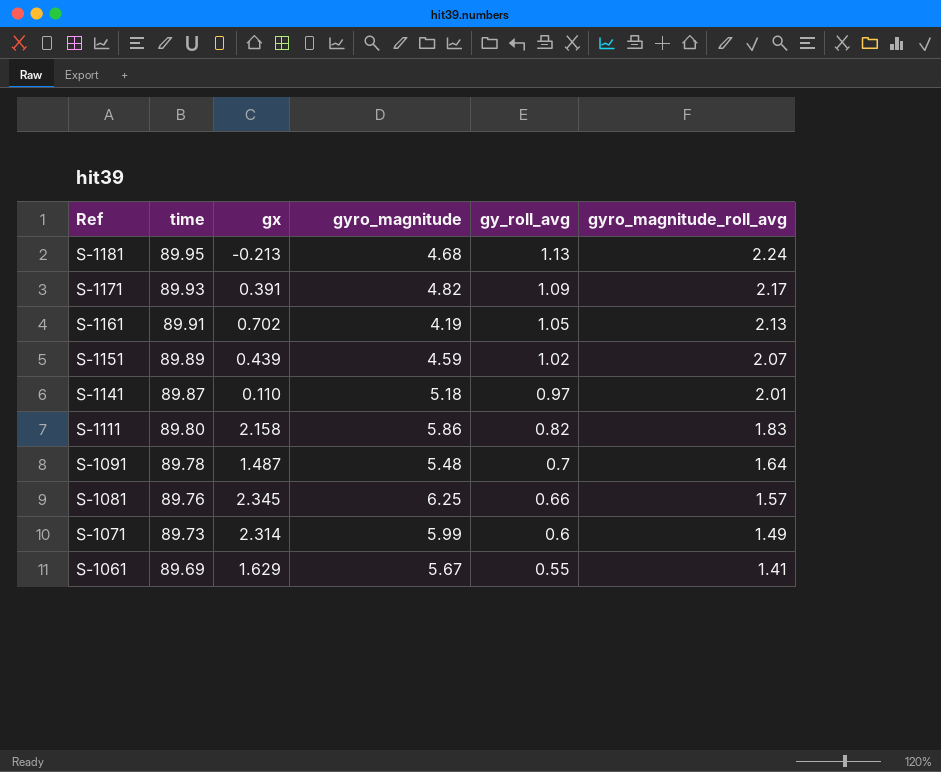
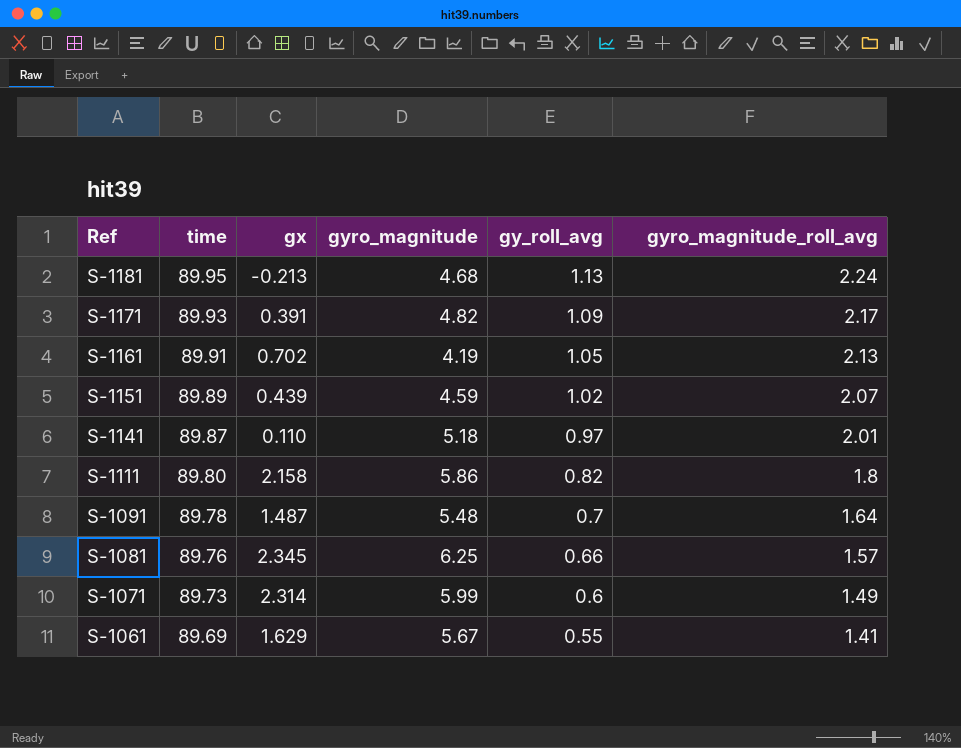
S-1111 | gyro_magnitude_roll_avg: 1.83 -> 1.8

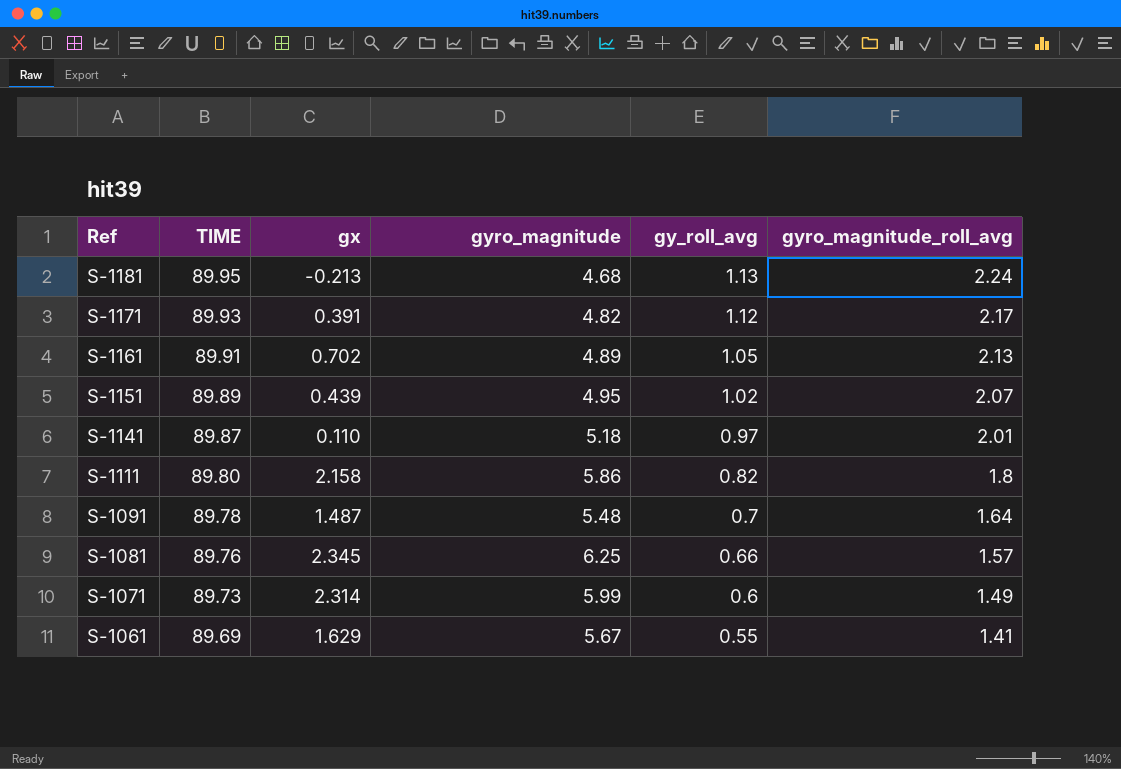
column name: time -> TIME
S-1171 | gy_roll_avg: 1.09 -> 1.12
S-1161 | gyro_magnitude: 4.19 -> 4.89
S-1151 | gyro_magnitude: 4.59 -> 4.95

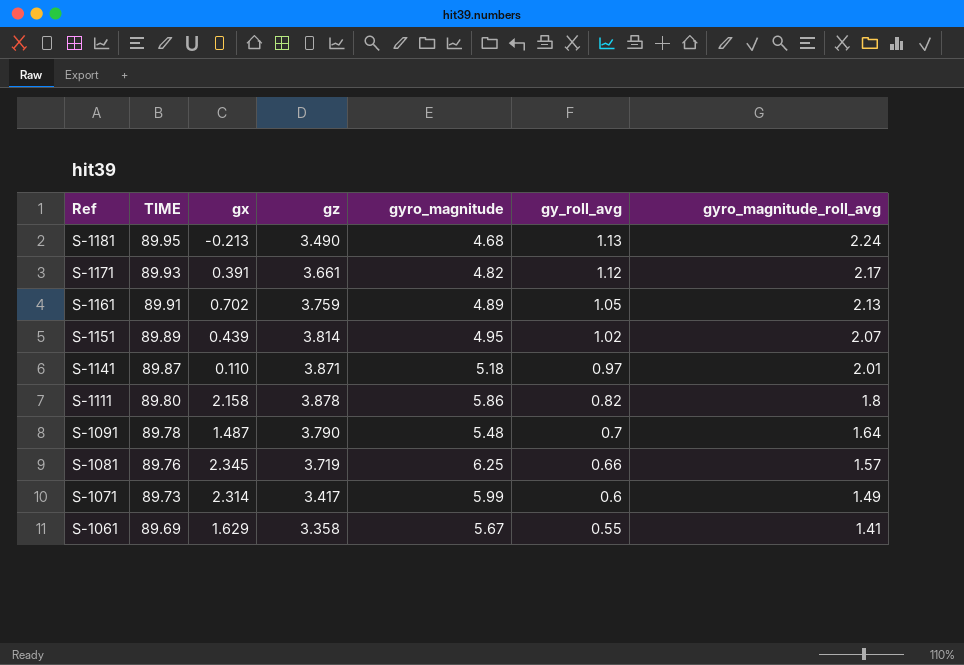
column gz | position: none -> 4

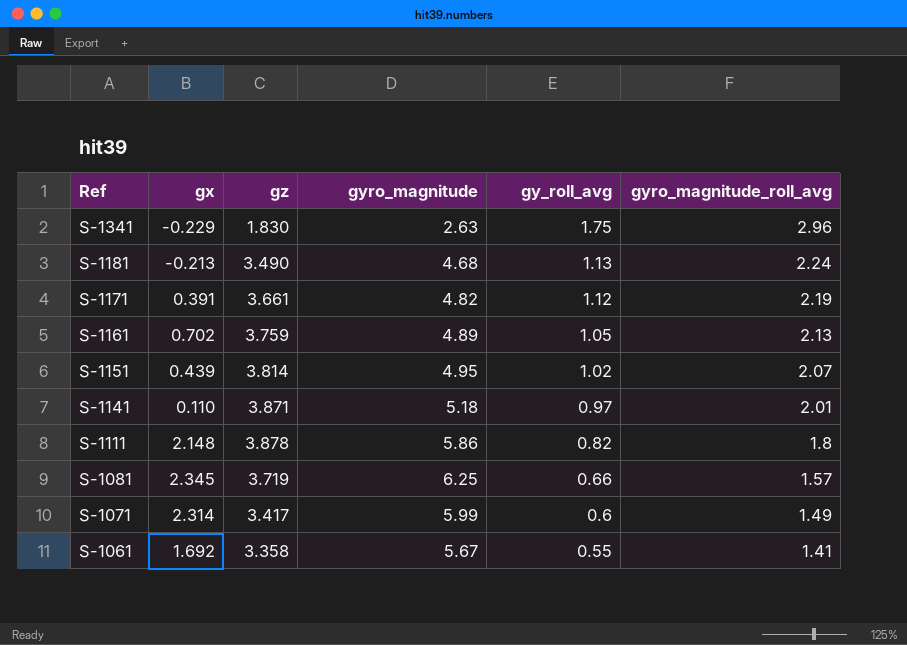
column TIME | position: 2 -> none
row S-1091: 89.78 | 1.487 | 3.790 | 5.48 | 0.7 | 1.64 -> none
row S-1341: none -> -0.229 | 1.830 | 2.63 | 1.75 | 2.96
S-1171 | gyro_magnitude_roll_avg: 2.17 -> 2.19
S-1111 | gx: 2.158 -> 2.148
S-1061 | gx: 1.629 -> 1.692

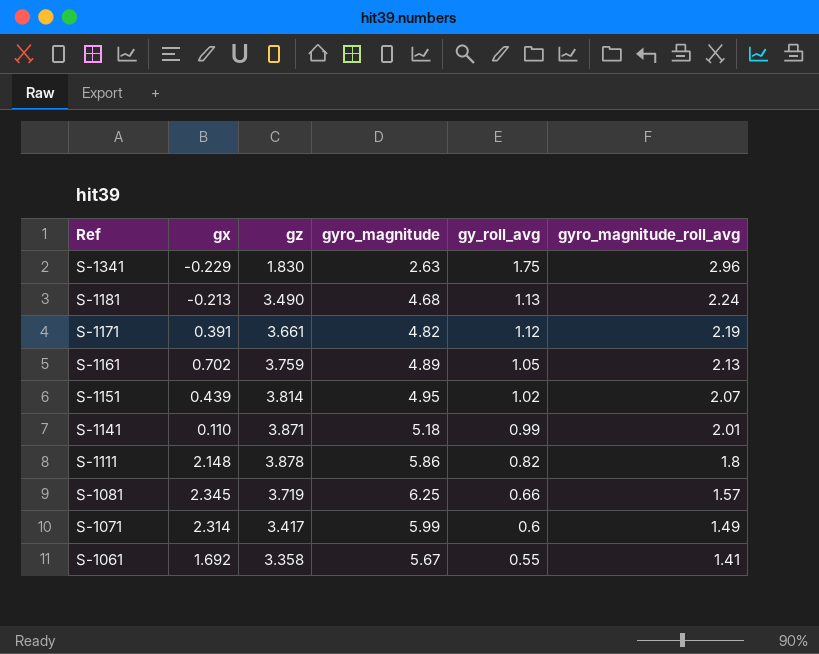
S-1141 | gy_roll_avg: 0.97 -> 0.99

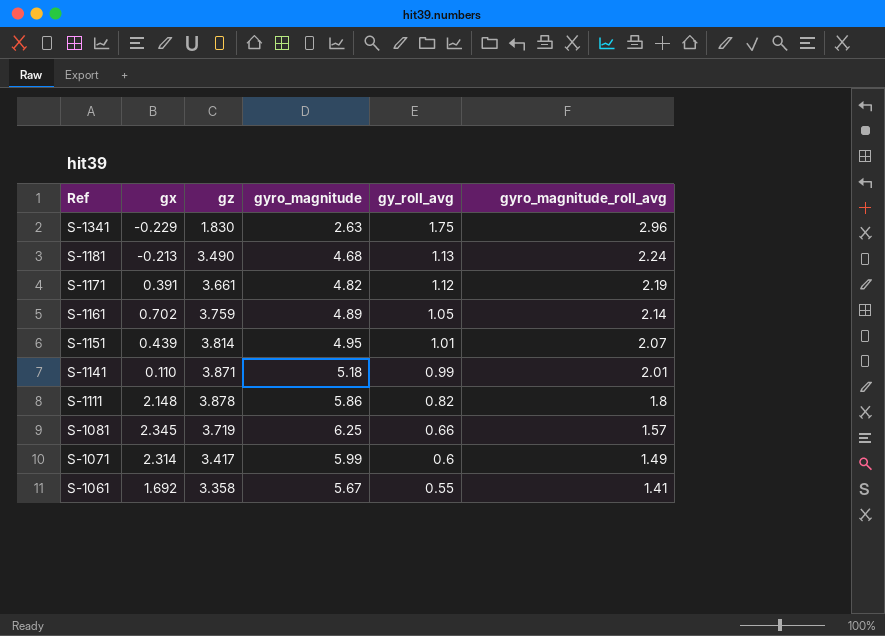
S-1161 | gyro_magnitude_roll_avg: 2.13 -> 2.14
S-1151 | gy_roll_avg: 1.02 -> 1.01

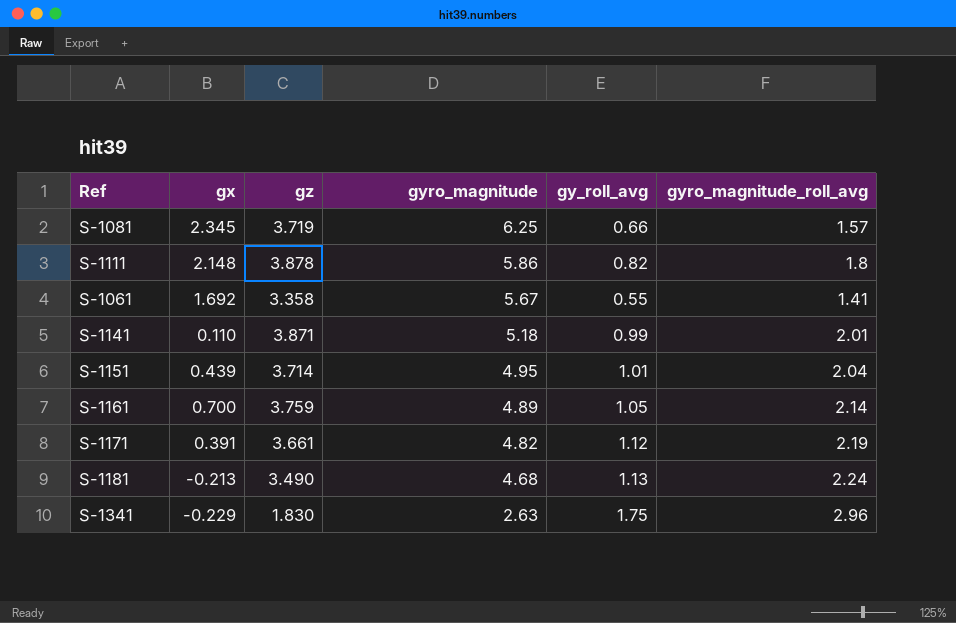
row order: Ref descending -> gyro_magnitude descending
row S-1071: 2.314 | 3.417 | 5.99 | 0.6 | 1.49 -> none
S-1151 | gz: 3.814 -> 3.714
S-1151 | gyro_magnitude_roll_avg: 2.07 -> 2.04
S-1161 | gx: 0.702 -> 0.700

